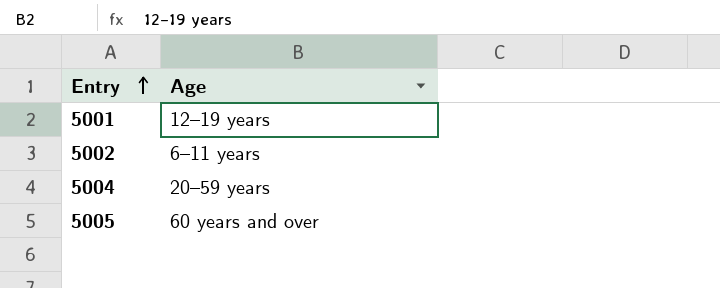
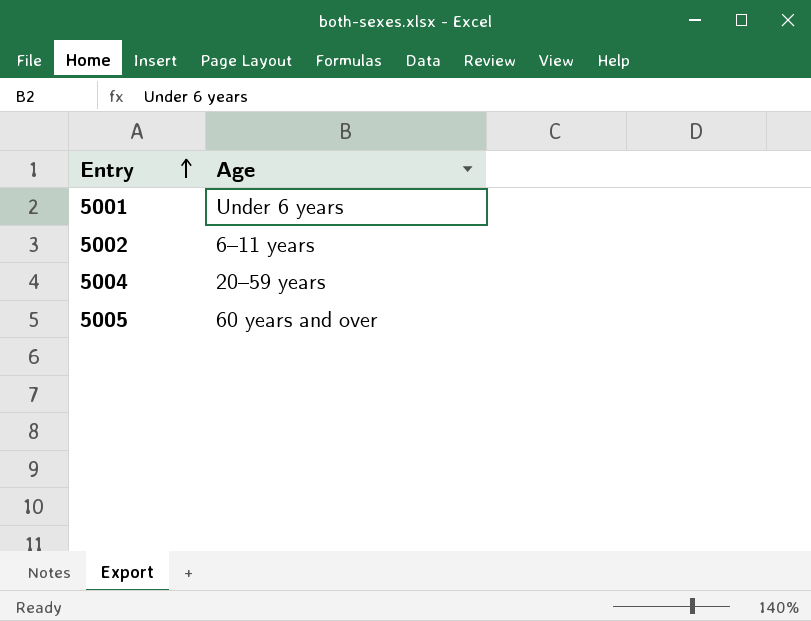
5001 | Age: 12–19 years -> Under 6 years

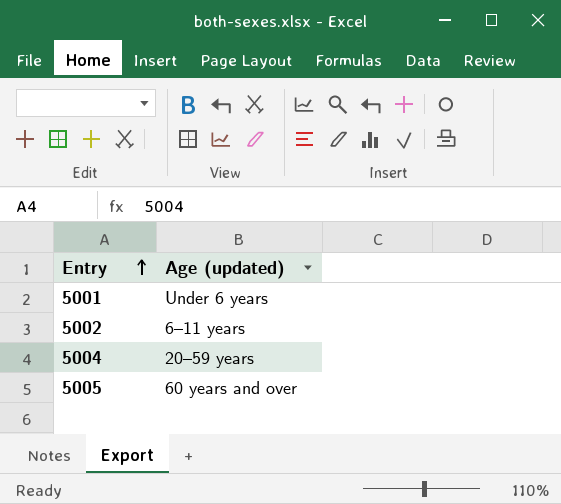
column name: Age -> Age (updated)

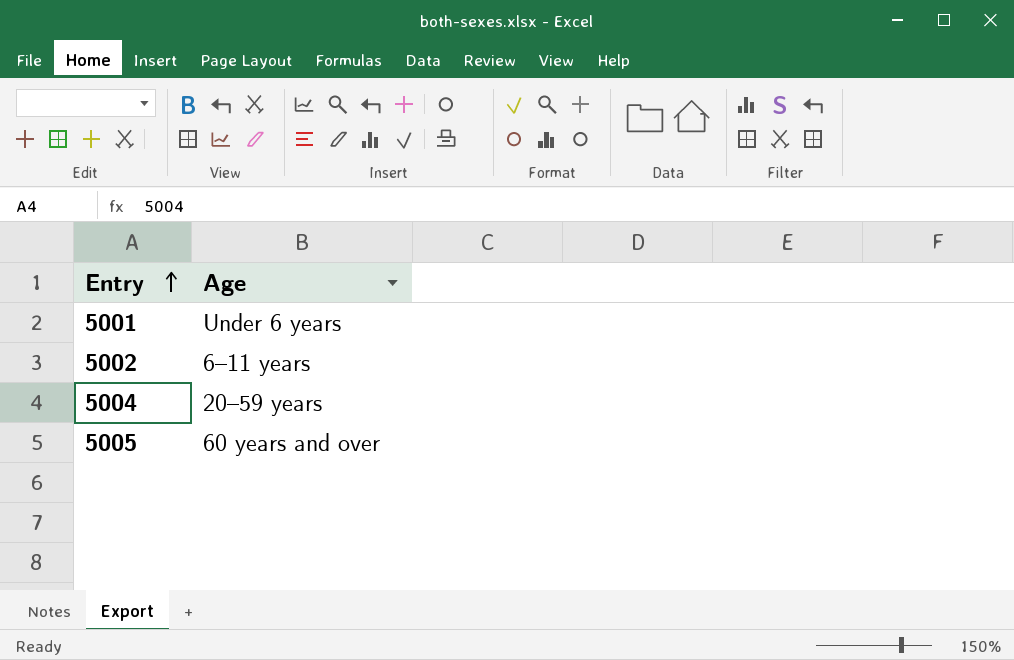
column name: Age (updated) -> Age

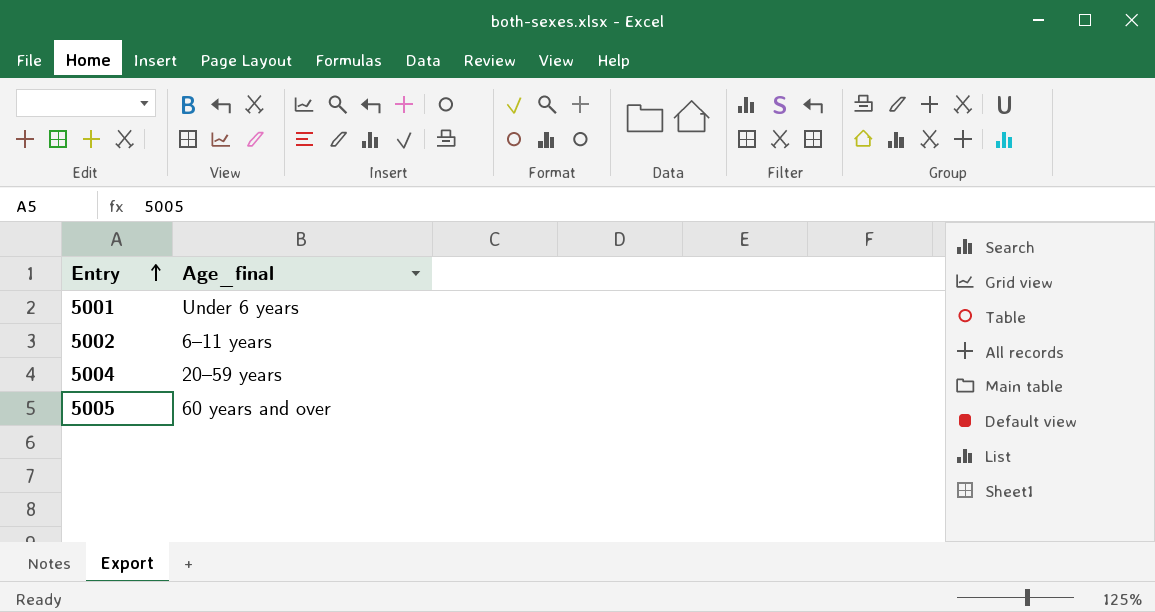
column name: Age -> Age_final

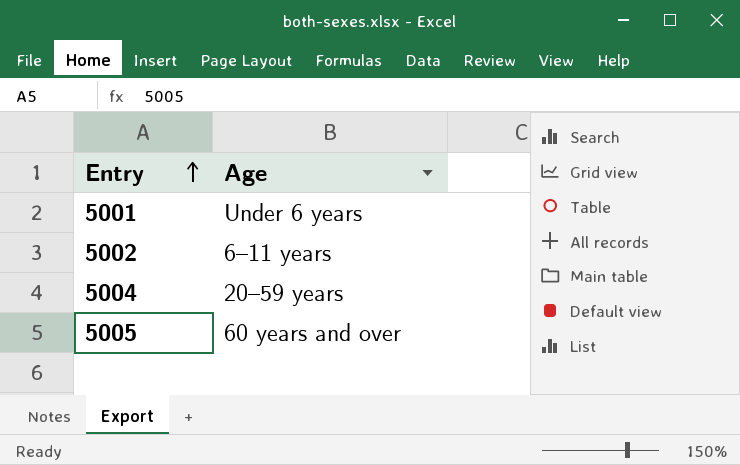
column name: Age_final -> Age

